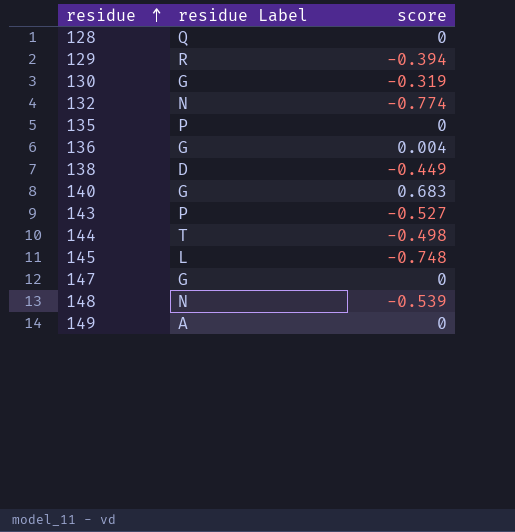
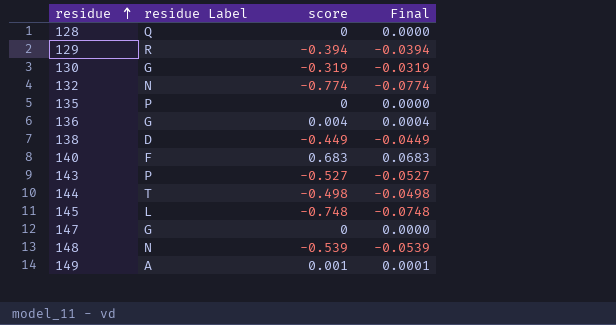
column Final | formula: none -> [score] * 0.1
140 | residue Label: G -> F
149 | score: 0 -> 0.001

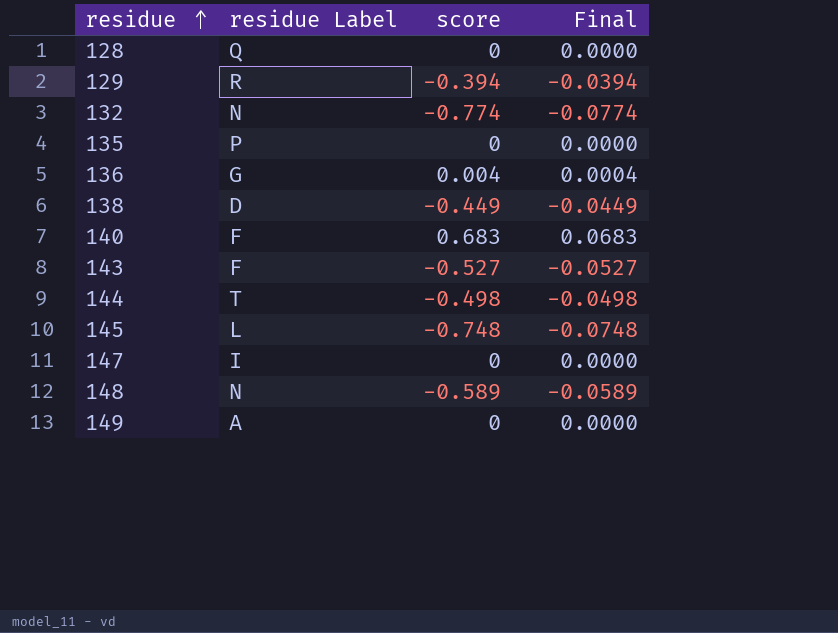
row 130: G | -0.319 | -0.0319 -> none
143 | residue Label: P -> F
147 | residue Label: G -> I
148 | score: -0.539 -> -0.589
148 | Final: -0.0539 -> -0.0589
149 | score: 0.001 -> 0
149 | Final: 0.0001 -> 0.0000

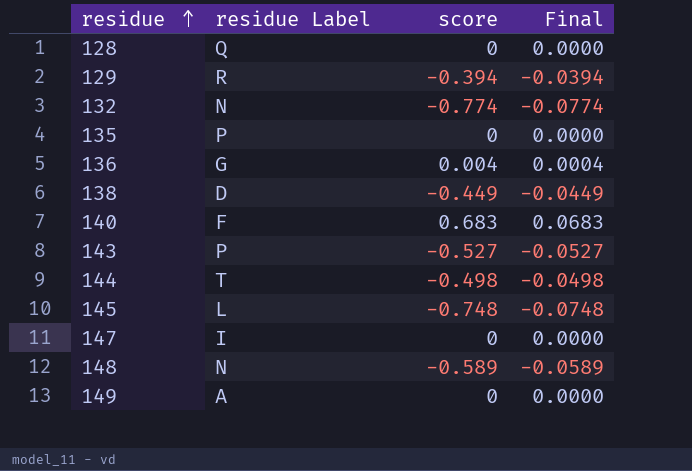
143 | residue Label: F -> P

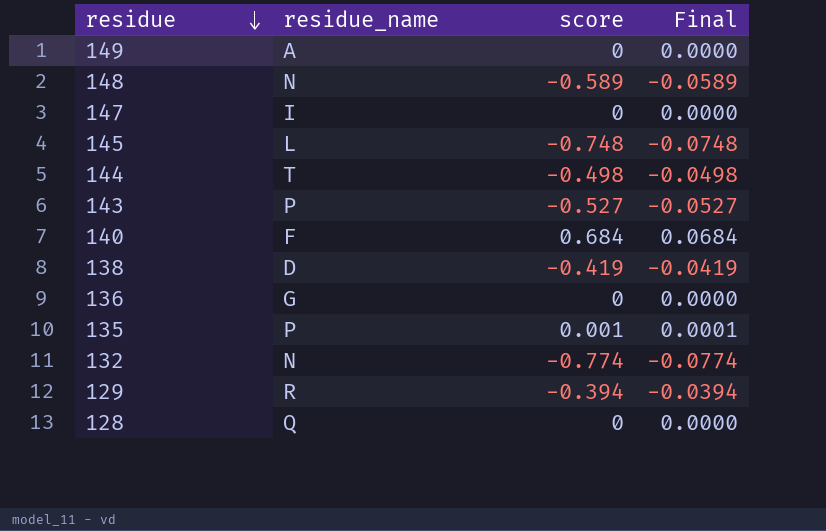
row order: residue ascending -> residue descending
column name: residue Label -> residue_name
140 | score: 0.683 -> 0.684
140 | Final: 0.0683 -> 0.0684
138 | score: -0.449 -> -0.419
138 | Final: -0.0449 -> -0.0419
136 | score: 0.004 -> 0
136 | Final: 0.0004 -> 0.0000
135 | score: 0 -> 0.001
135 | Final: 0.0000 -> 0.0001

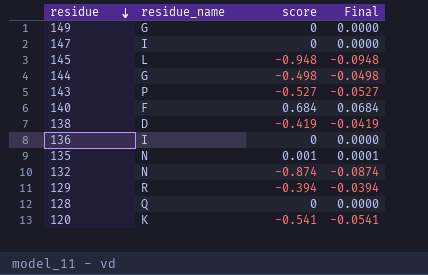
row 148: N | -0.589 | -0.0589 -> none
149 | residue_name: A -> G
145 | score: -0.748 -> -0.948
145 | Final: -0.0748 -> -0.0948
144 | residue_name: T -> G
136 | residue_name: G -> I
135 | residue_name: P -> N
132 | score: -0.774 -> -0.874
132 | Final: -0.0774 -> -0.0874
row 120: none -> K | -0.541 | -0.0541

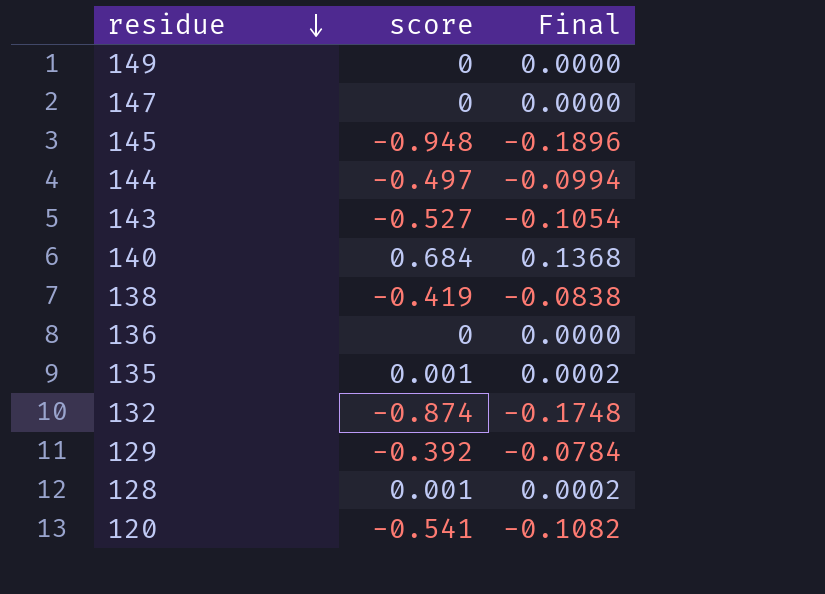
column residue_name | position: 2 -> none
column Final | formula: [score] * 0.1 -> [score] * 0.2
144 | score: -0.498 -> -0.497
129 | score: -0.394 -> -0.392
128 | score: 0 -> 0.001

